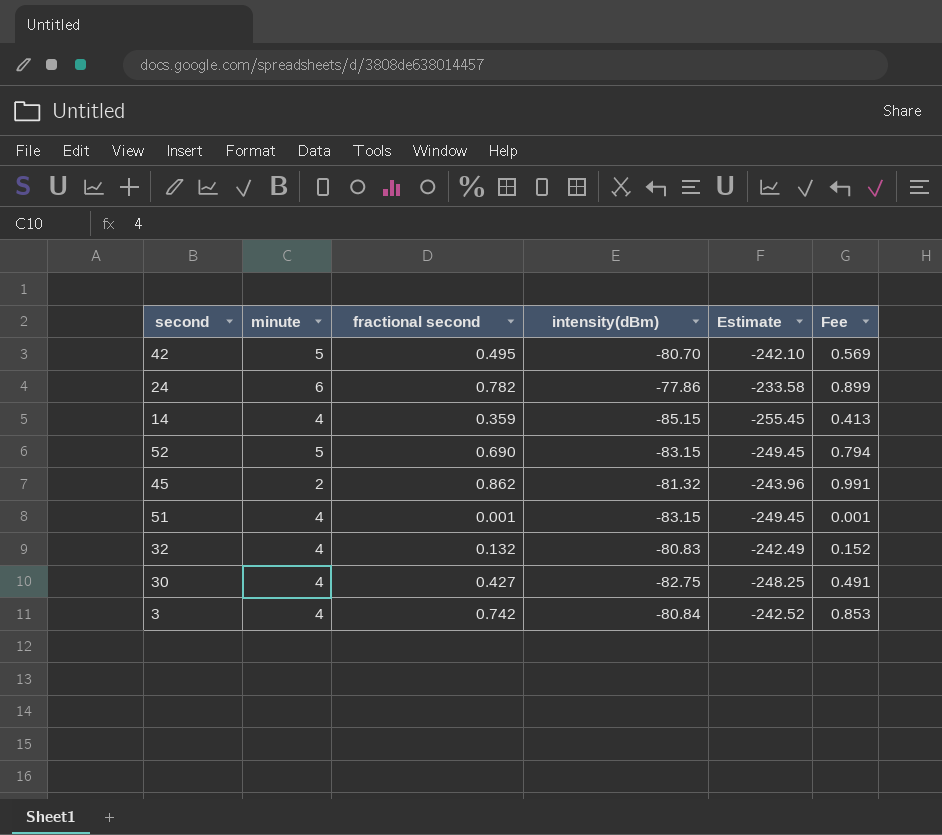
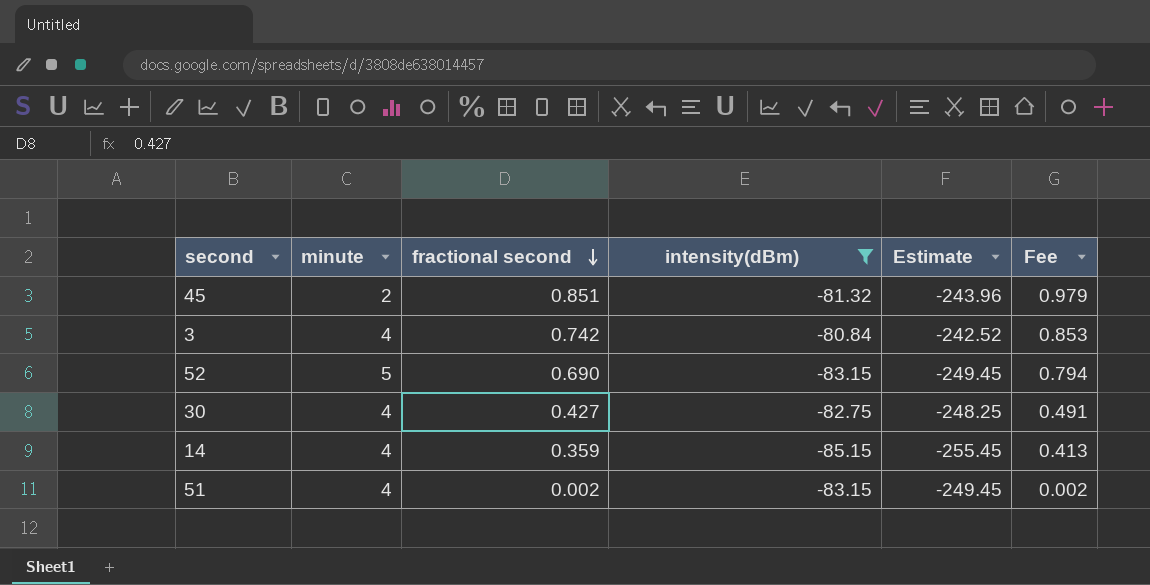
filter: none -> intensity(dBm) <= -80.84
row order: none -> fractional second descending
45 | fractional second: 0.862 -> 0.851
45 | Fee: 0.991 -> 0.979
51 | fractional second: 0.001 -> 0.002
51 | Fee: 0.001 -> 0.002

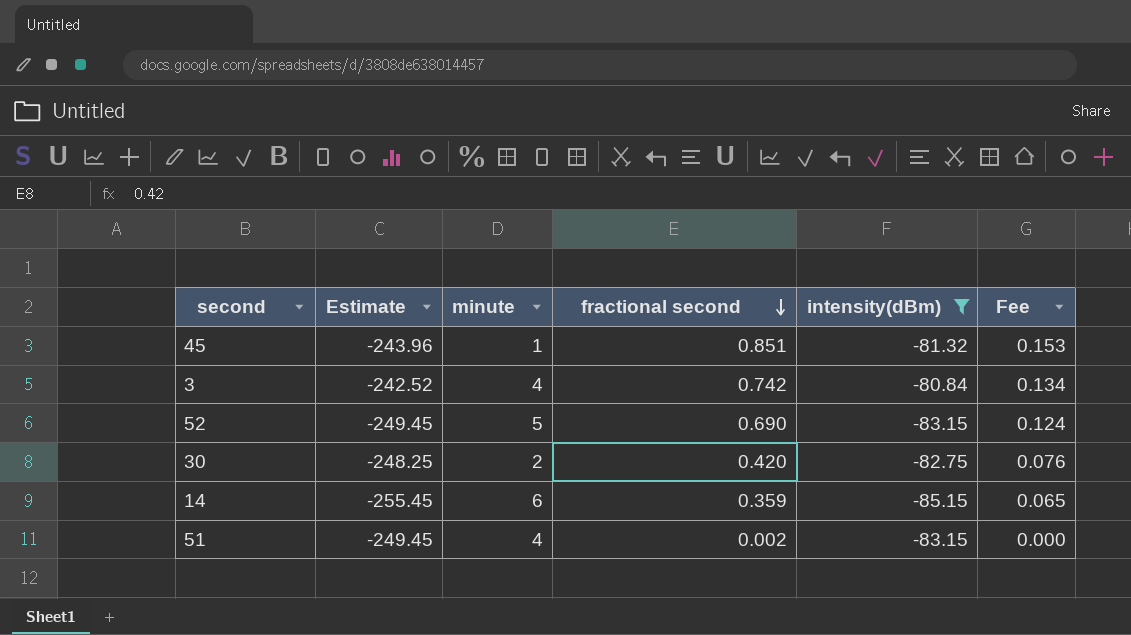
column Estimate | position: 5 -> 2
column Fee | formula: [fractional second] * 1.15 -> [fractional second] * 0.18
45 | minute: 2 -> 1
30 | minute: 4 -> 2
30 | fractional second: 0.427 -> 0.420
14 | minute: 4 -> 6

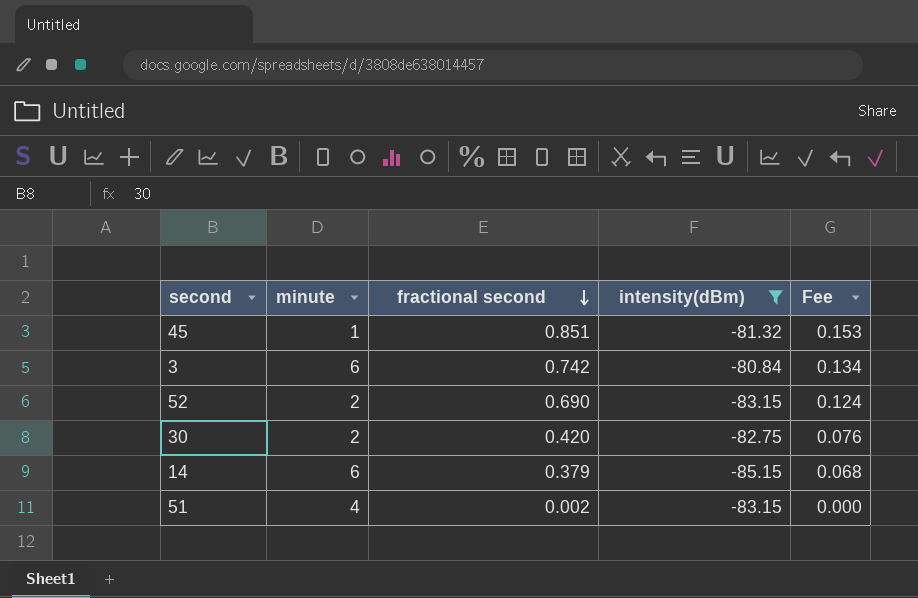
column Estimate | formula: [intensity(dBm)] * 3 -> none
3 | minute: 4 -> 6
52 | minute: 5 -> 2
14 | fractional second: 0.359 -> 0.379
14 | Fee: 0.065 -> 0.068

